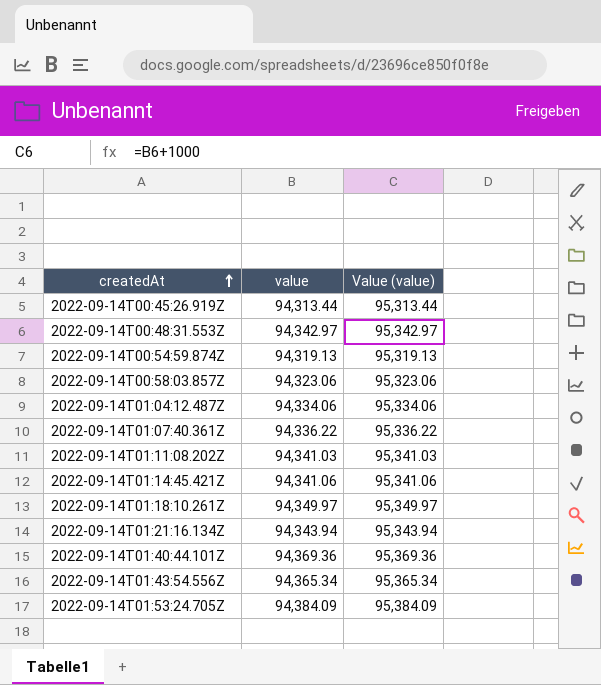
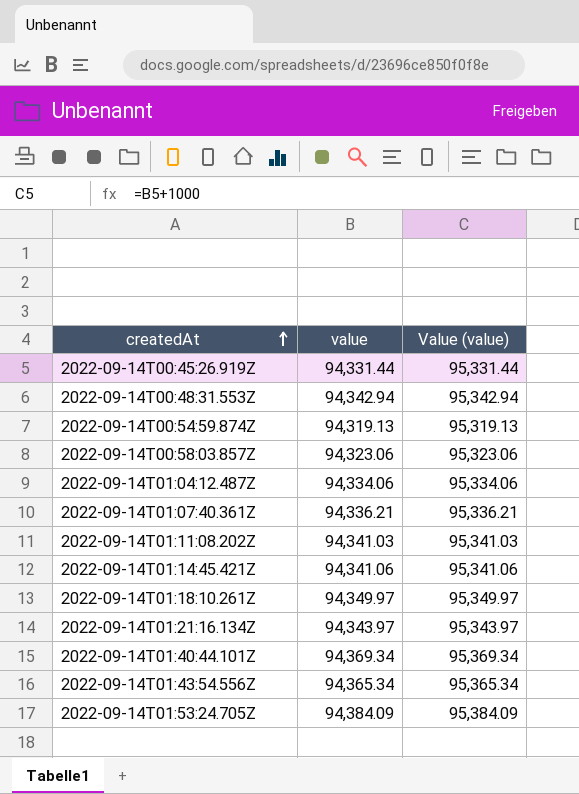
2022-09-14T00:45:26.919Z | value: 94,313.44 -> 94,331.44
2022-09-14T00:45:26.919Z | Value (value): 95,313.44 -> 95,331.44
2022-09-14T00:48:31.553Z | value: 94,342.97 -> 94,342.94
2022-09-14T00:48:31.553Z | Value (value): 95,342.97 -> 95,342.94
2022-09-14T01:07:40.361Z | value: 94,336.22 -> 94,336.21
2022-09-14T01:07:40.361Z | Value (value): 95,336.22 -> 95,336.21
2022-09-14T01:21:16.134Z | value: 94,343.94 -> 94,343.97
2022-09-14T01:21:16.134Z | Value (value): 95,343.94 -> 95,343.97
2022-09-14T01:40:44.101Z | value: 94,369.36 -> 94,369.34
2022-09-14T01:40:44.101Z | Value (value): 95,369.36 -> 95,369.34

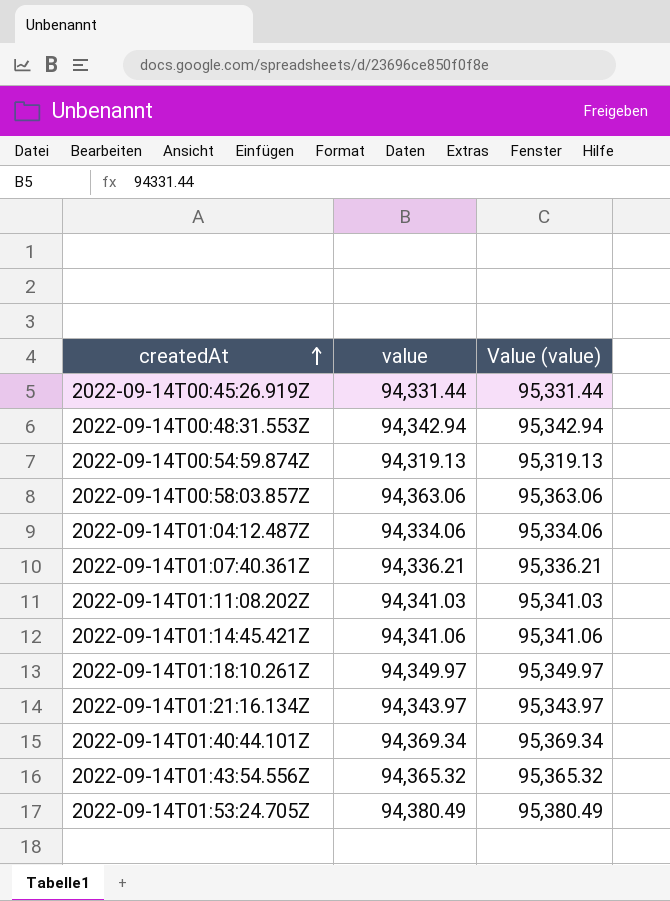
2022-09-14T00:58:03.857Z | value: 94,323.06 -> 94,363.06
2022-09-14T00:58:03.857Z | Value (value): 95,323.06 -> 95,363.06
2022-09-14T01:43:54.556Z | value: 94,365.34 -> 94,365.32
2022-09-14T01:43:54.556Z | Value (value): 95,365.34 -> 95,365.32
2022-09-14T01:53:24.705Z | value: 94,384.09 -> 94,380.49
2022-09-14T01:53:24.705Z | Value (value): 95,384.09 -> 95,380.49

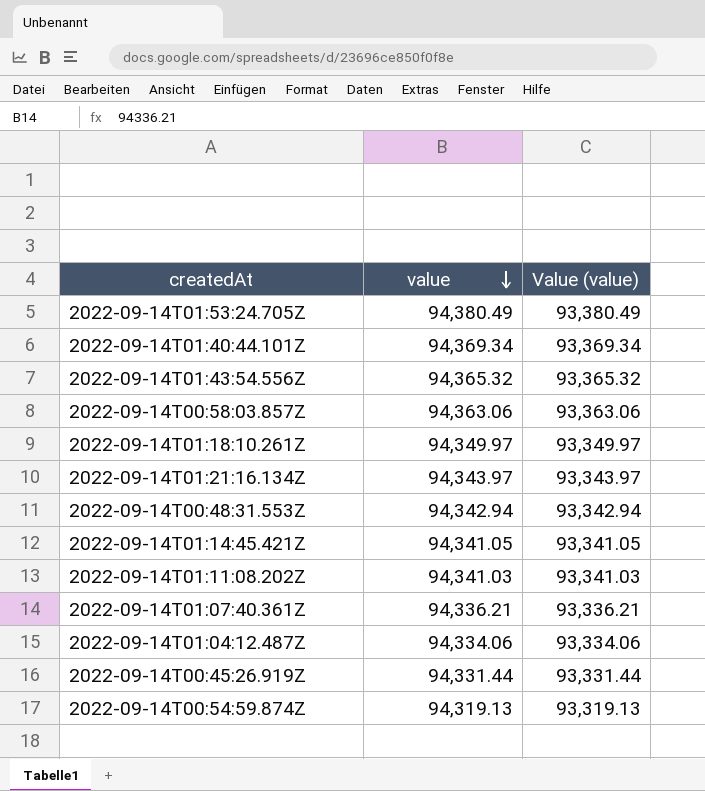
row order: createdAt ascending -> value descending
column Value (value) | formula: [value] + 1000 -> [value] - 1000
2022-09-14T01:14:45.421Z | value: 94,341.06 -> 94,341.05

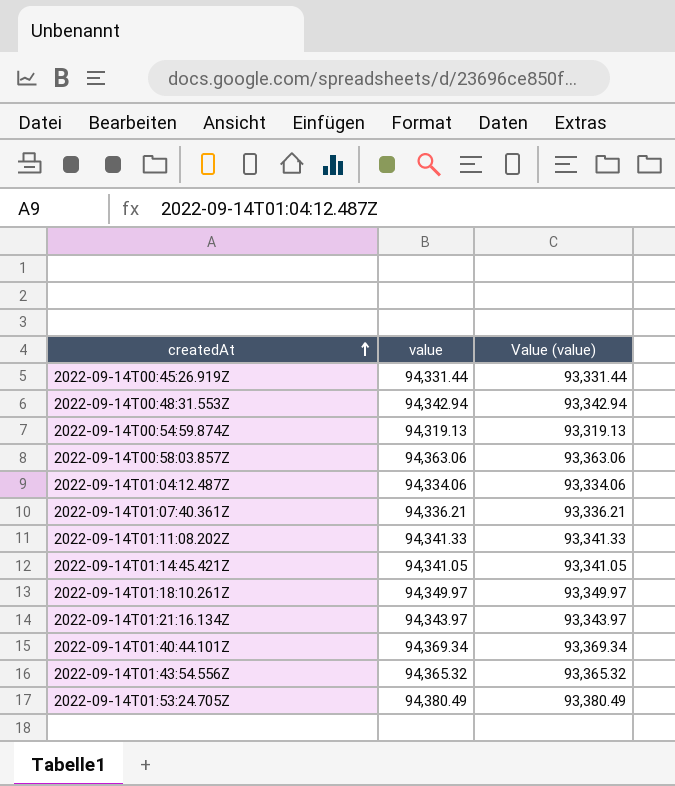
row order: value descending -> createdAt ascending
2022-09-14T01:11:08.202Z | value: 94,341.03 -> 94,341.33
2022-09-14T01:11:08.202Z | Value (value): 93,341.03 -> 93,341.33

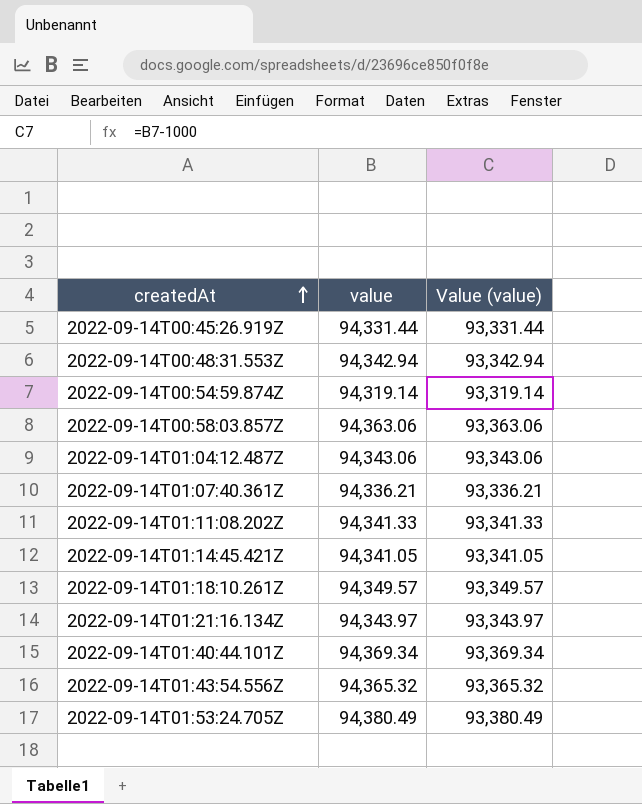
2022-09-14T00:54:59.874Z | value: 94,319.13 -> 94,319.14
2022-09-14T00:54:59.874Z | Value (value): 93,319.13 -> 93,319.14
2022-09-14T01:04:12.487Z | value: 94,334.06 -> 94,343.06
2022-09-14T01:04:12.487Z | Value (value): 93,334.06 -> 93,343.06
2022-09-14T01:18:10.261Z | value: 94,349.97 -> 94,349.57
2022-09-14T01:18:10.261Z | Value (value): 93,349.97 -> 93,349.57

